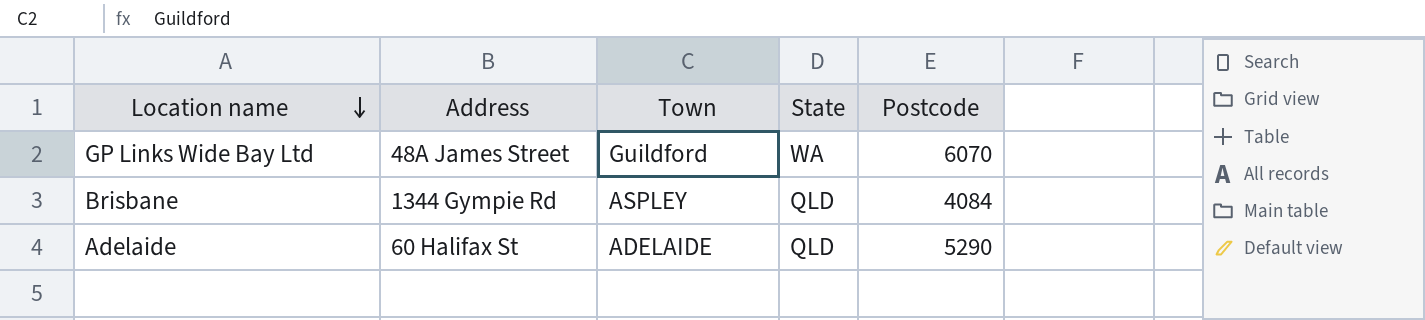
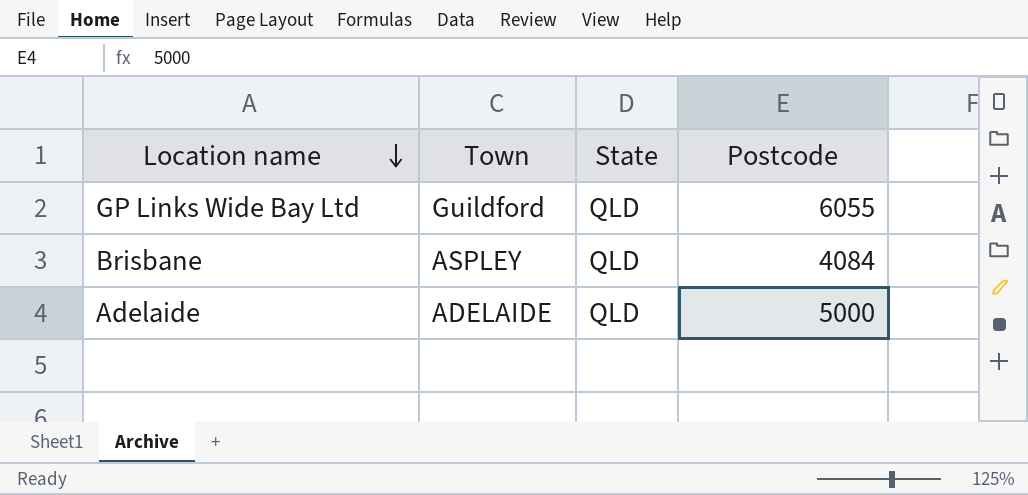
column Address | position: 2 -> none
GP Links Wide Bay Ltd | State: WA -> QLD
GP Links Wide Bay Ltd | Postcode: 6070 -> 6055
Adelaide | Postcode: 5290 -> 5000

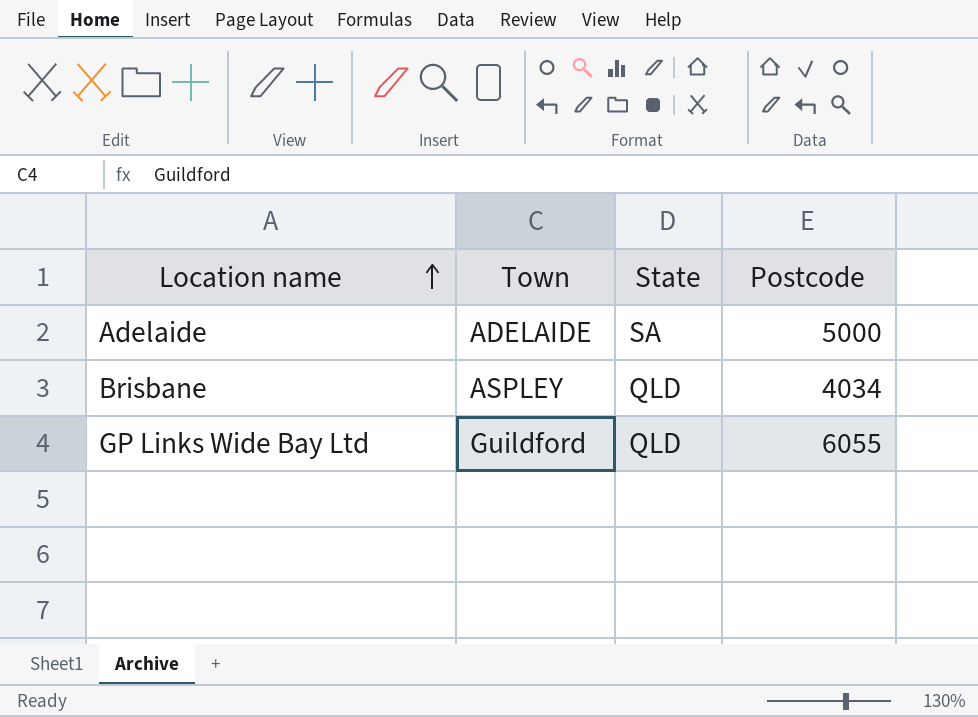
row order: Location name descending -> Location name ascending
Adelaide | State: QLD -> SA
Brisbane | Postcode: 4084 -> 4034

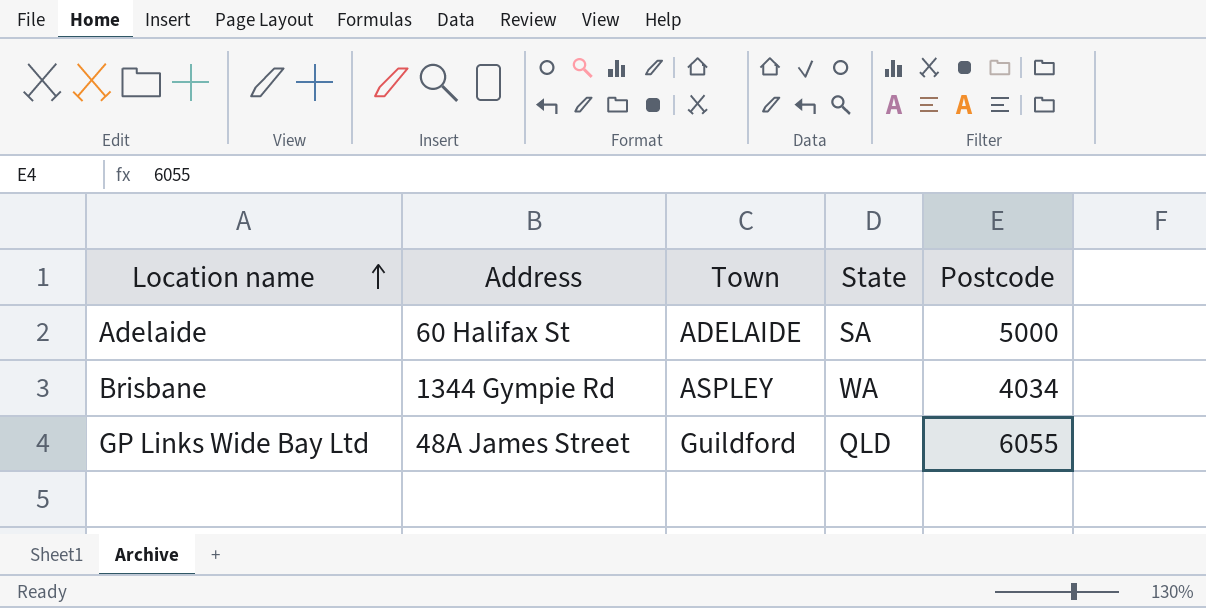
column Address | position: none -> 2
Brisbane | State: QLD -> WA

